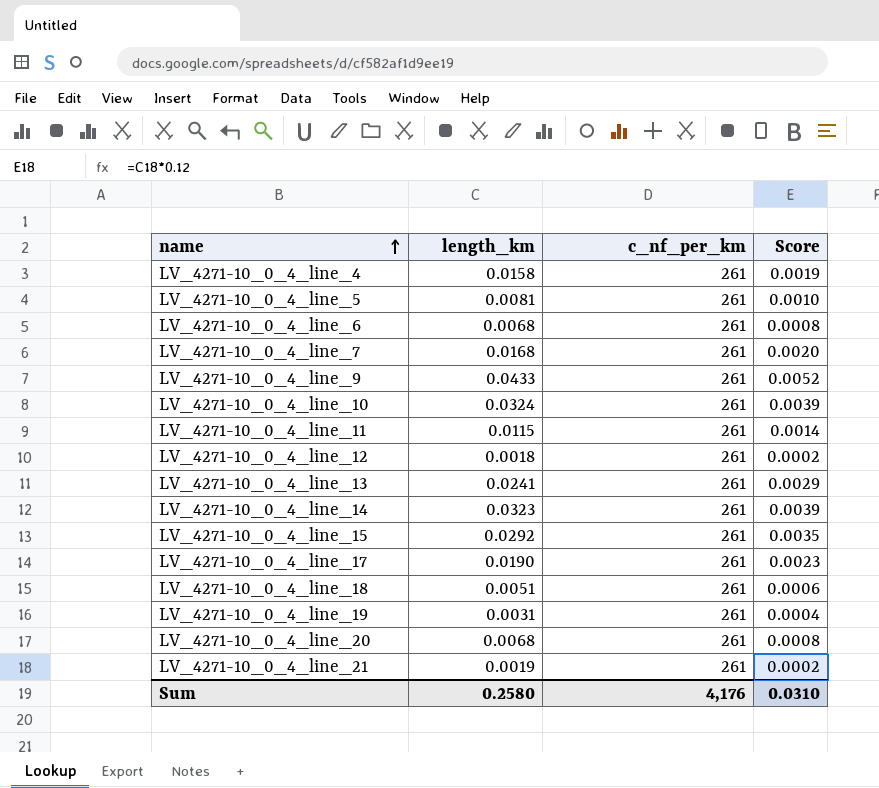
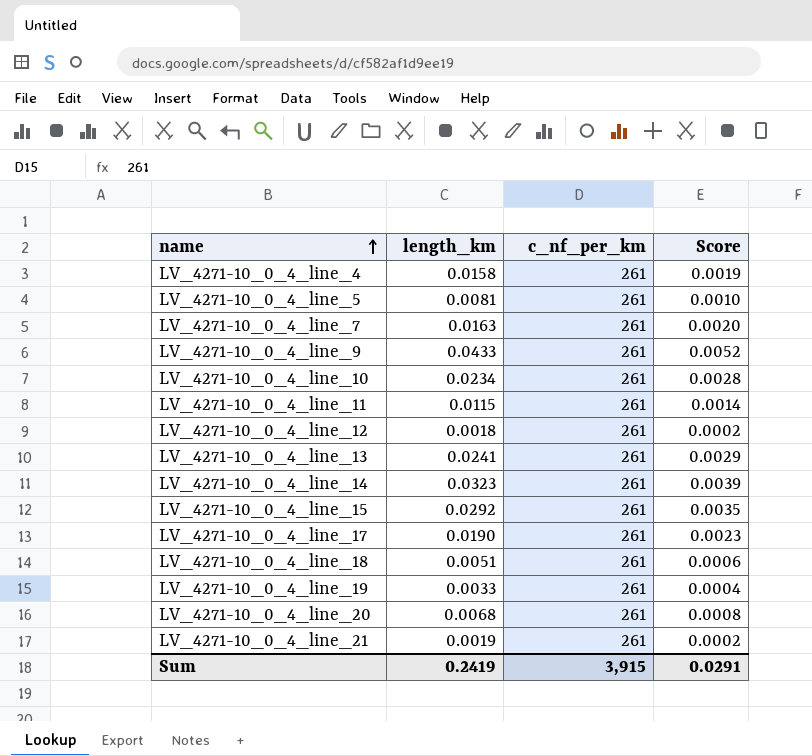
row LV_4271-10_0_4_line_6: 0.0068 | 261 | 0.0008 -> none
LV_4271-10_0_4_line_7 | length_km: 0.0168 -> 0.0163
LV_4271-10_0_4_line_10 | length_km: 0.0324 -> 0.0234
LV_4271-10_0_4_line_10 | Score: 0.0039 -> 0.0028
LV_4271-10_0_4_line_19 | length_km: 0.0031 -> 0.0033
Sum | length_km: 0.2580 -> 0.2419
Sum | c_nf_per_km: 4,176 -> 3,915
Sum | Score: 0.0310 -> 0.0291

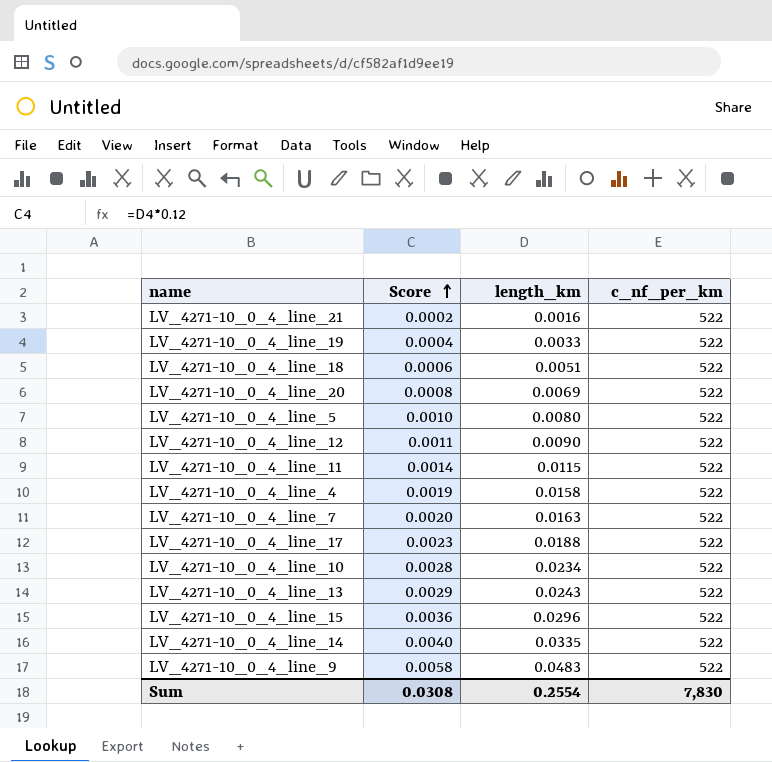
row order: name ascending -> Score ascending
column Score | position: 4 -> 2
LV_4271-10_0_4_line_21 | length_km: 0.0019 -> 0.0016
LV_4271-10_0_4_line_21 | c_nf_per_km: 261 -> 522
LV_4271-10_0_4_line_19 | c_nf_per_km: 261 -> 522
LV_4271-10_0_4_line_18 | c_nf_per_km: 261 -> 522
LV_4271-10_0_4_line_20 | length_km: 0.0068 -> 0.0069
LV_4271-10_0_4_line_20 | c_nf_per_km: 261 -> 522
LV_4271-10_0_4_line_5 | length_km: 0.0081 -> 0.0080
LV_4271-10_0_4_line_5 | c_nf_per_km: 261 -> 522
LV_4271-10_0_4_line_12 | Score: 0.0002 -> 0.0011
LV_4271-10_0_4_line_12 | length_km: 0.0018 -> 0.0090
LV_4271-10_0_4_line_12 | c_nf_per_km: 261 -> 522
LV_4271-10_0_4_line_11 | c_nf_per_km: 261 -> 522
LV_4271-10_0_4_line_4 | c_nf_per_km: 261 -> 522
LV_4271-10_0_4_line_7 | c_nf_per_km: 261 -> 522
LV_4271-10_0_4_line_17 | length_km: 0.0190 -> 0.0188
LV_4271-10_0_4_line_17 | c_nf_per_km: 261 -> 522
LV_4271-10_0_4_line_10 | c_nf_per_km: 261 -> 522
LV_4271-10_0_4_line_13 | length_km: 0.0241 -> 0.0243
LV_4271-10_0_4_line_13 | c_nf_per_km: 261 -> 522
LV_4271-10_0_4_line_15 | Score: 0.0035 -> 0.0036
LV_4271-10_0_4_line_15 | length_km: 0.0292 -> 0.0296
LV_4271-10_0_4_line_15 | c_nf_per_km: 261 -> 522
LV_4271-10_0_4_line_14 | Score: 0.0039 -> 0.0040
LV_4271-10_0_4_line_14 | length_km: 0.0323 -> 0.0335
LV_4271-10_0_4_line_14 | c_nf_per_km: 261 -> 522
LV_4271-10_0_4_line_9 | Score: 0.0052 -> 0.0058
LV_4271-10_0_4_line_9 | length_km: 0.0433 -> 0.0483
LV_4271-10_0_4_line_9 | c_nf_per_km: 261 -> 522
Sum | Score: 0.0291 -> 0.0308
Sum | length_km: 0.2419 -> 0.2554
Sum | c_nf_per_km: 3,915 -> 7,830

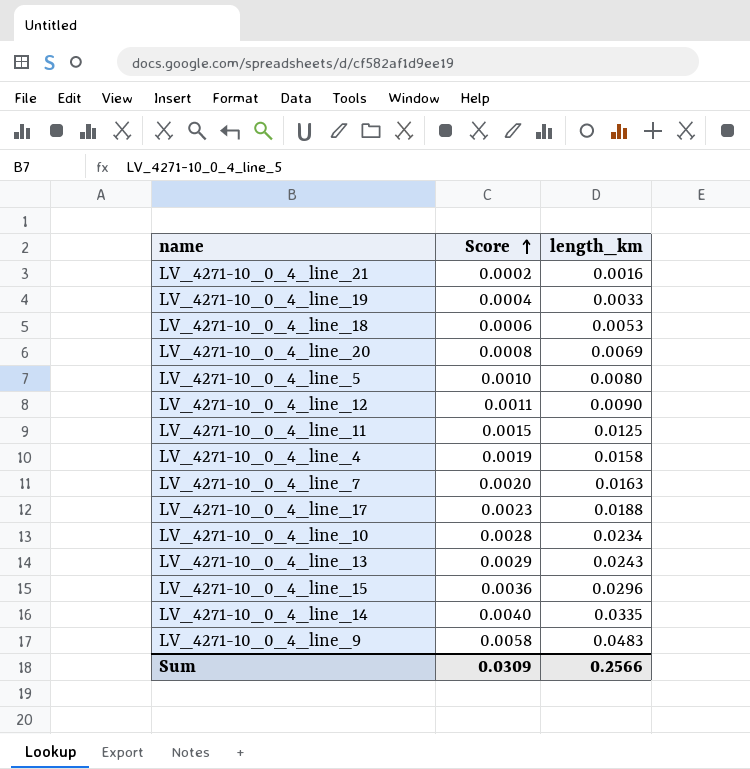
column c_nf_per_km | position: 4 -> none
LV_4271-10_0_4_line_18 | length_km: 0.0051 -> 0.0053
LV_4271-10_0_4_line_11 | Score: 0.0014 -> 0.0015
LV_4271-10_0_4_line_11 | length_km: 0.0115 -> 0.0125
Sum | Score: 0.0308 -> 0.0309
Sum | length_km: 0.2554 -> 0.2566

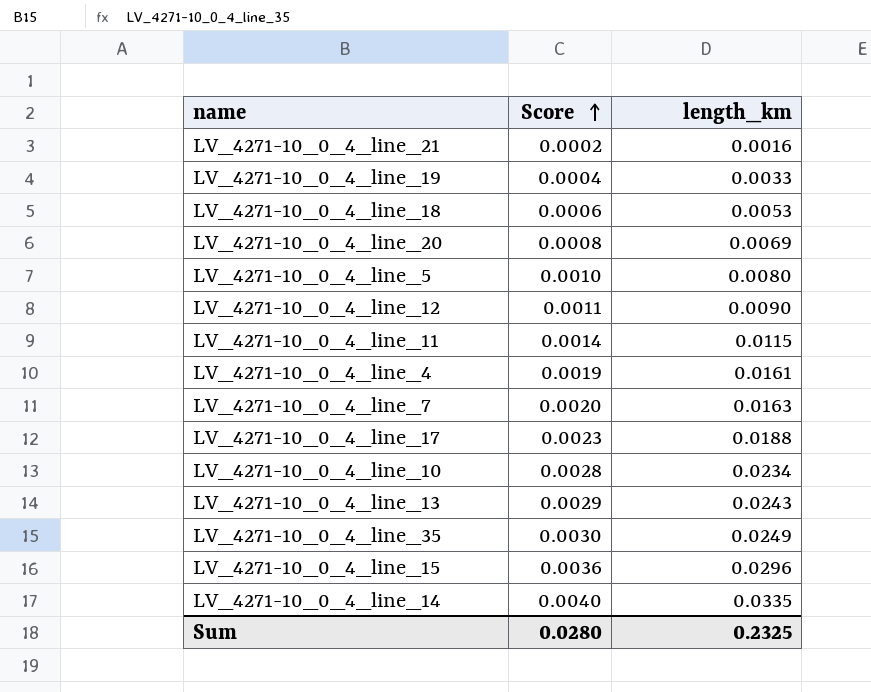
row LV_4271-10_0_4_line_9: 0.0058 | 0.0483 -> none
LV_4271-10_0_4_line_11 | Score: 0.0015 -> 0.0014
LV_4271-10_0_4_line_11 | length_km: 0.0125 -> 0.0115
LV_4271-10_0_4_line_4 | length_km: 0.0158 -> 0.0161
row LV_4271-10_0_4_line_35: none -> 0.0030 | 0.0249
Sum | Score: 0.0309 -> 0.0280
Sum | length_km: 0.2566 -> 0.2325

